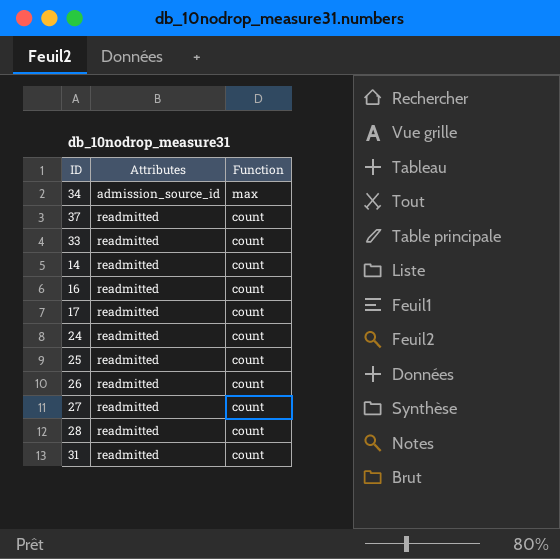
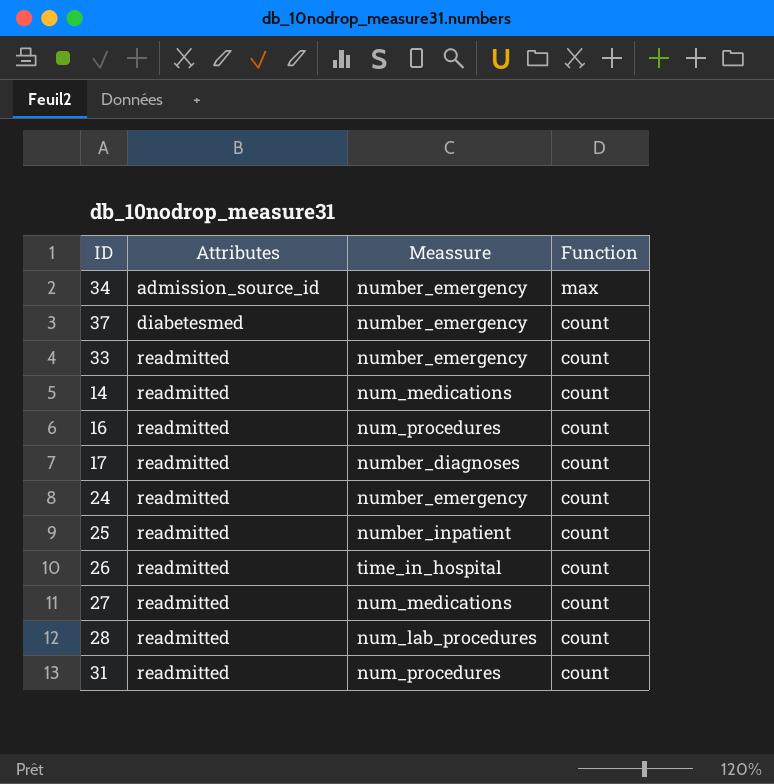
column Meassure | position: none -> 3
37 | Attributes: readmitted -> diabetesmed

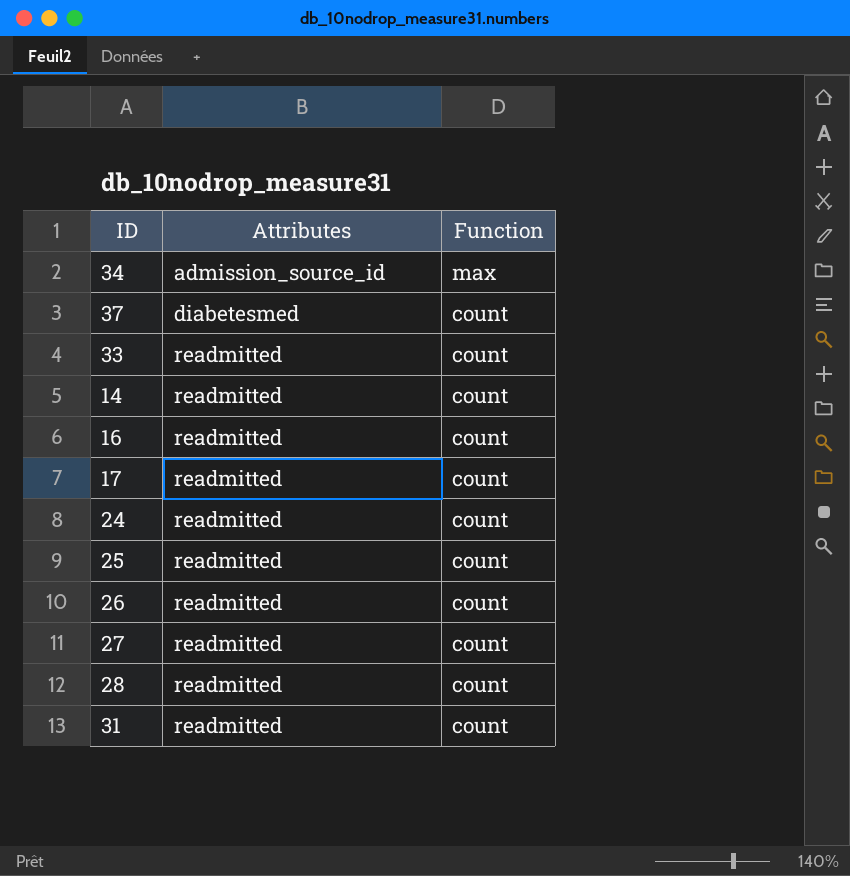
column Meassure | position: 3 -> none

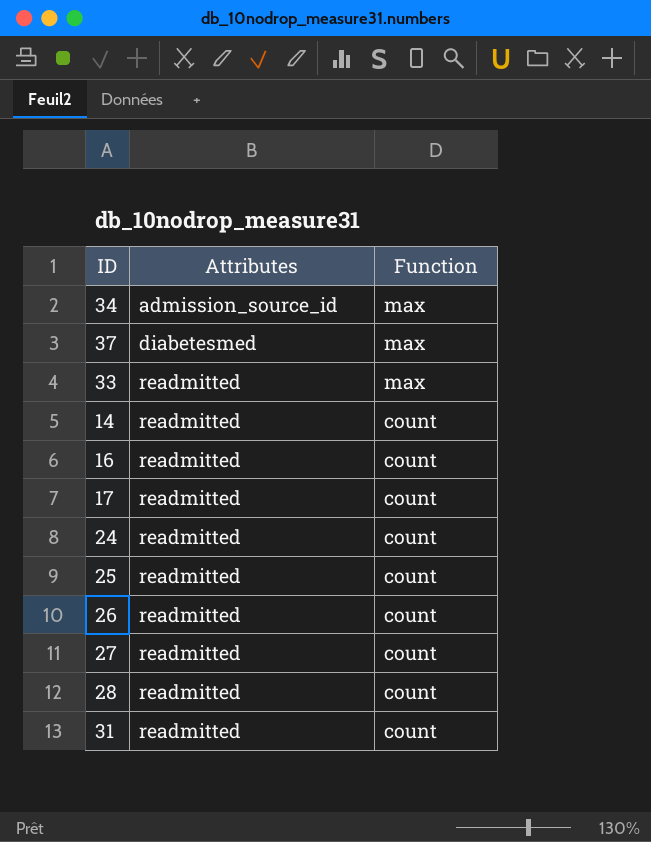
37 | Function: count -> max
33 | Function: count -> max

